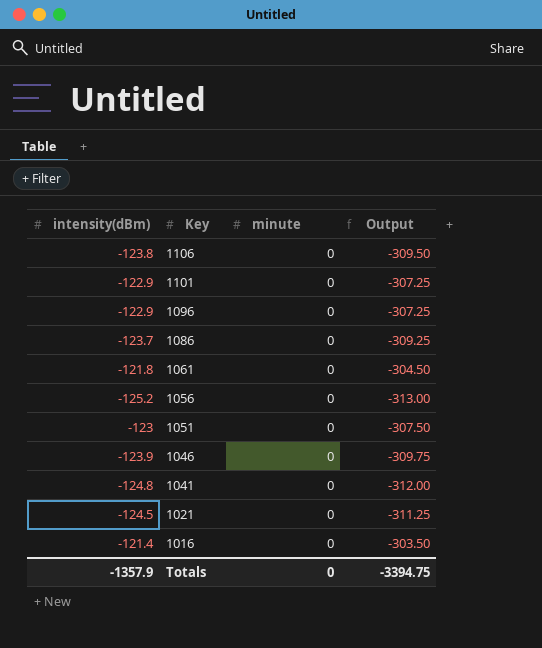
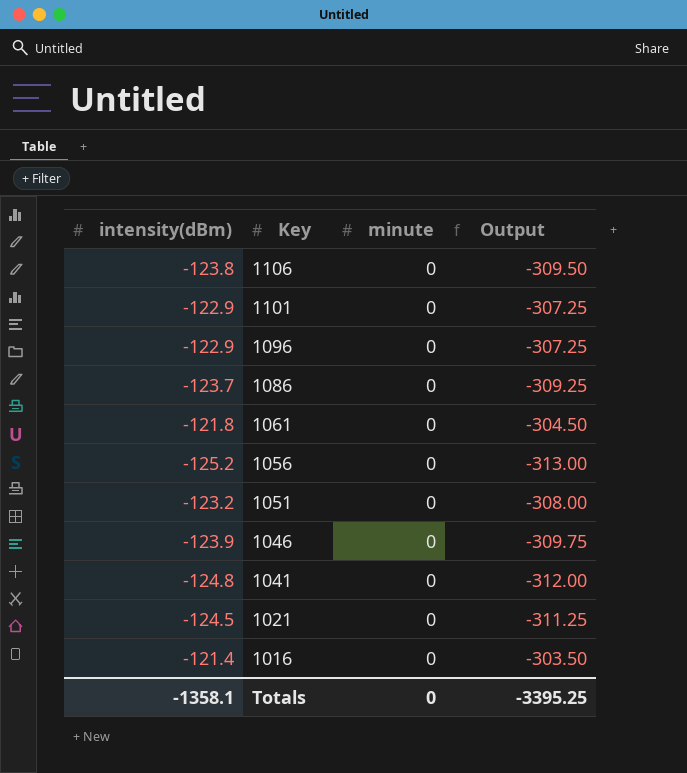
1051 | intensity(dBm): -123 -> -123.2
1051 | Output: -307.50 -> -308.00
Totals | intensity(dBm): -1357.9 -> -1358.1
Totals | Output: -3394.75 -> -3395.25

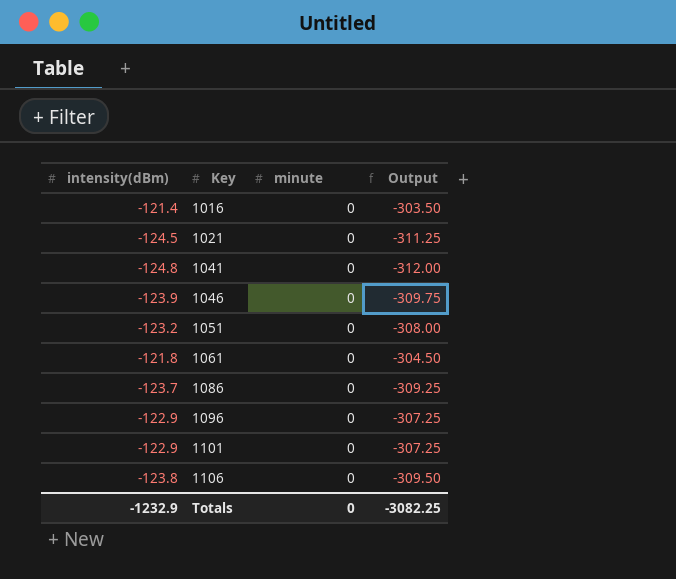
row order: Key descending -> Key ascending
row 1056: -125.2 | 0 | -313.00 -> none
Totals | intensity(dBm): -1358.1 -> -1232.9
Totals | Output: -3395.25 -> -3082.25

